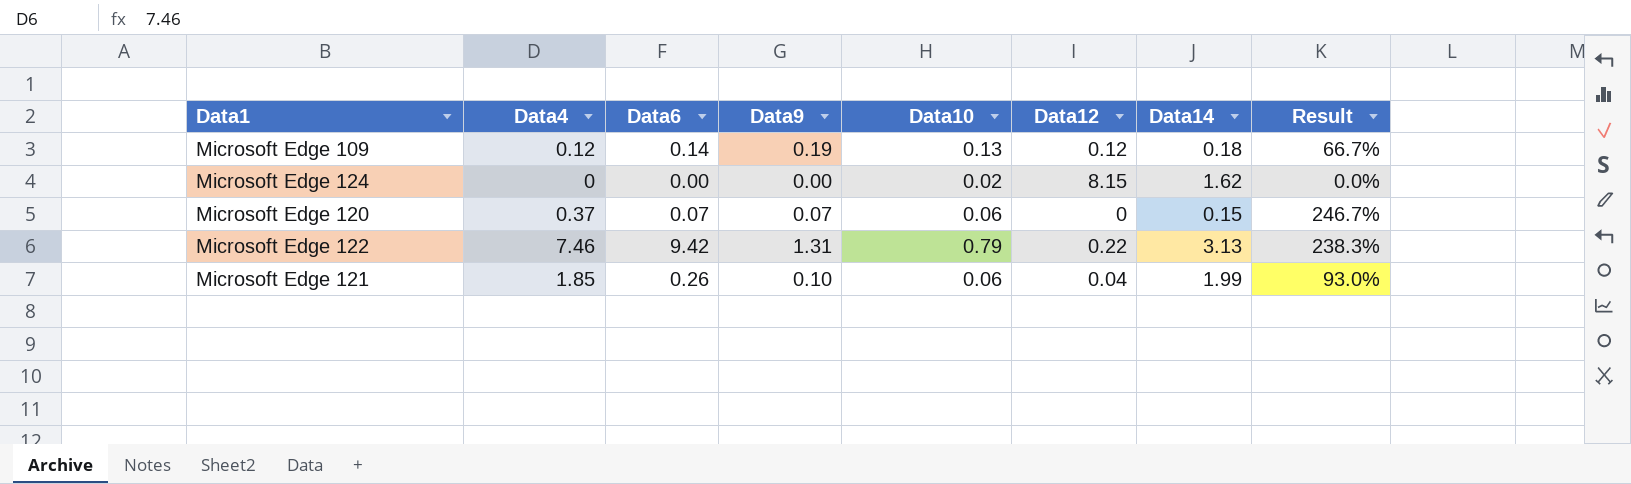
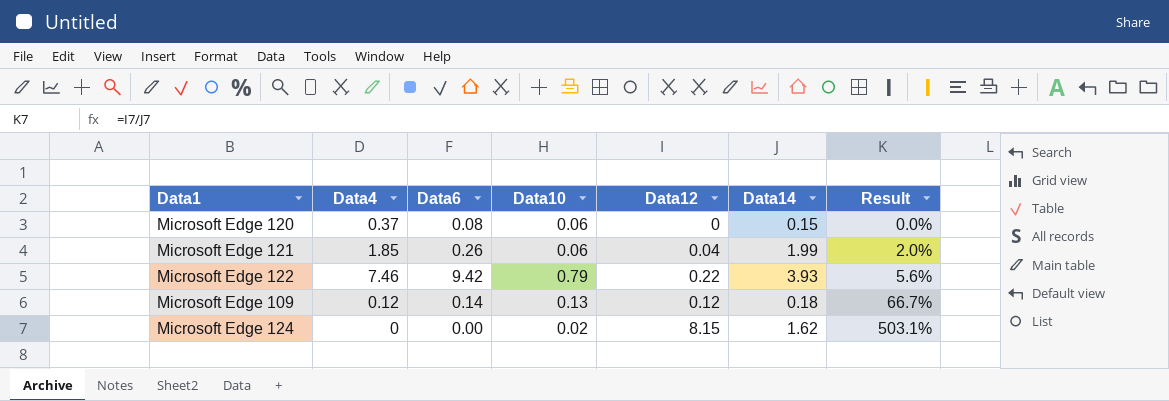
row order: none -> Result ascending
column Data9 | position: 4 -> none
column Result | formula: [Data4] / [Data14] -> [Data12] / [Data14]
Microsoft Edge 120 | Data6: 0.07 -> 0.08
Microsoft Edge 122 | Data14: 3.13 -> 3.93

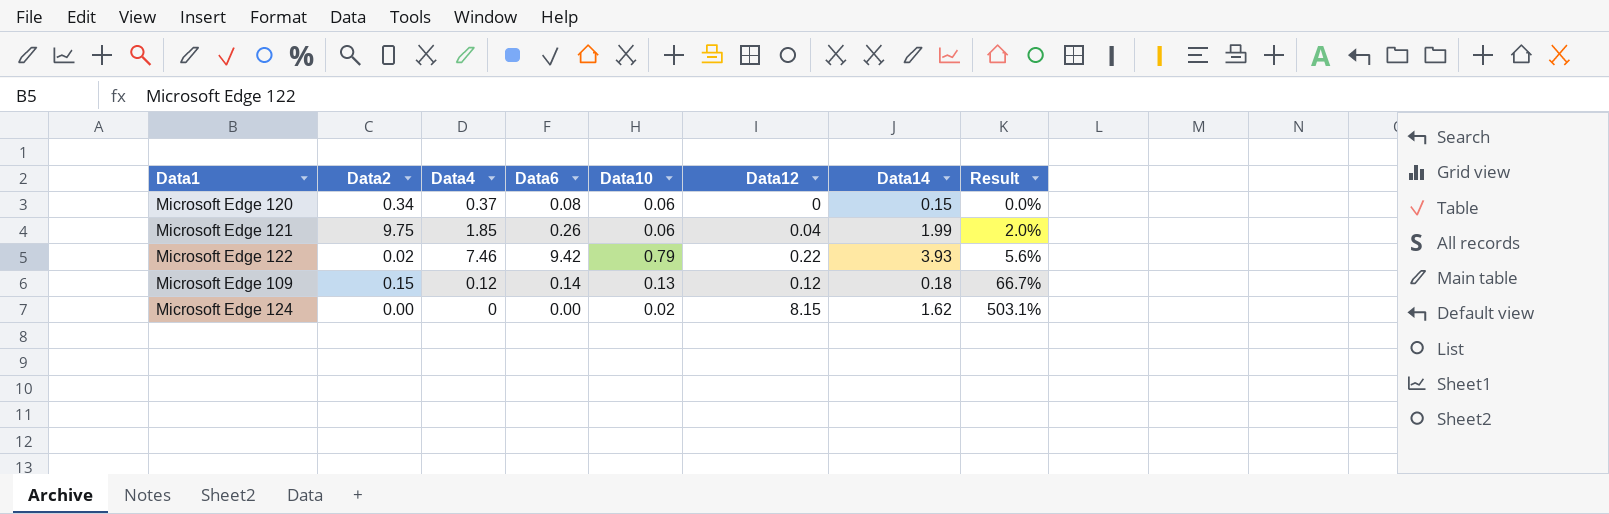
column Data2 | position: none -> 2

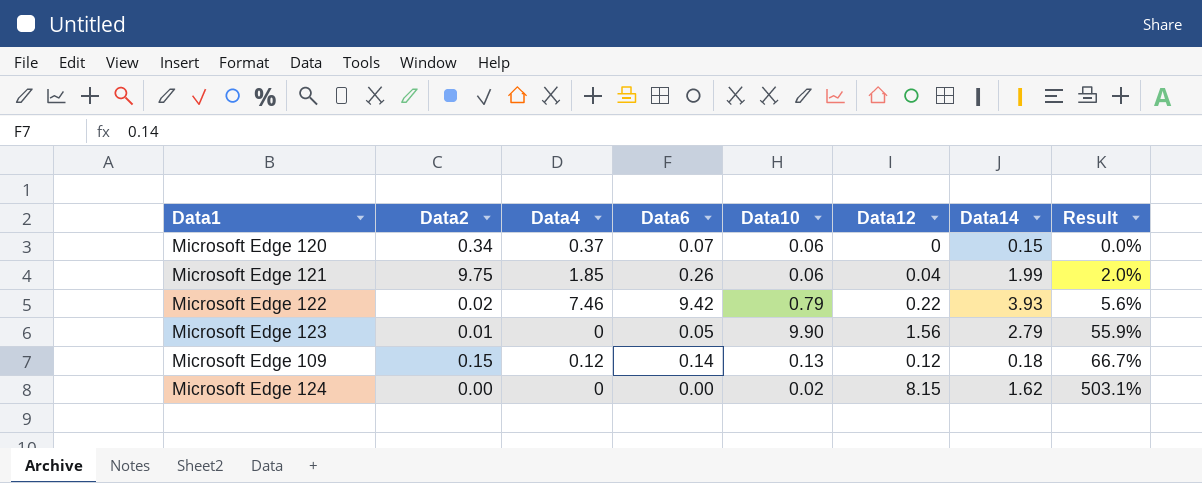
Microsoft Edge 120 | Data6: 0.08 -> 0.07
row Microsoft Edge 123: none -> 0.01 | 0 | 0.05 | 9.90 | 1.56 | 2.79 | 55.9%

